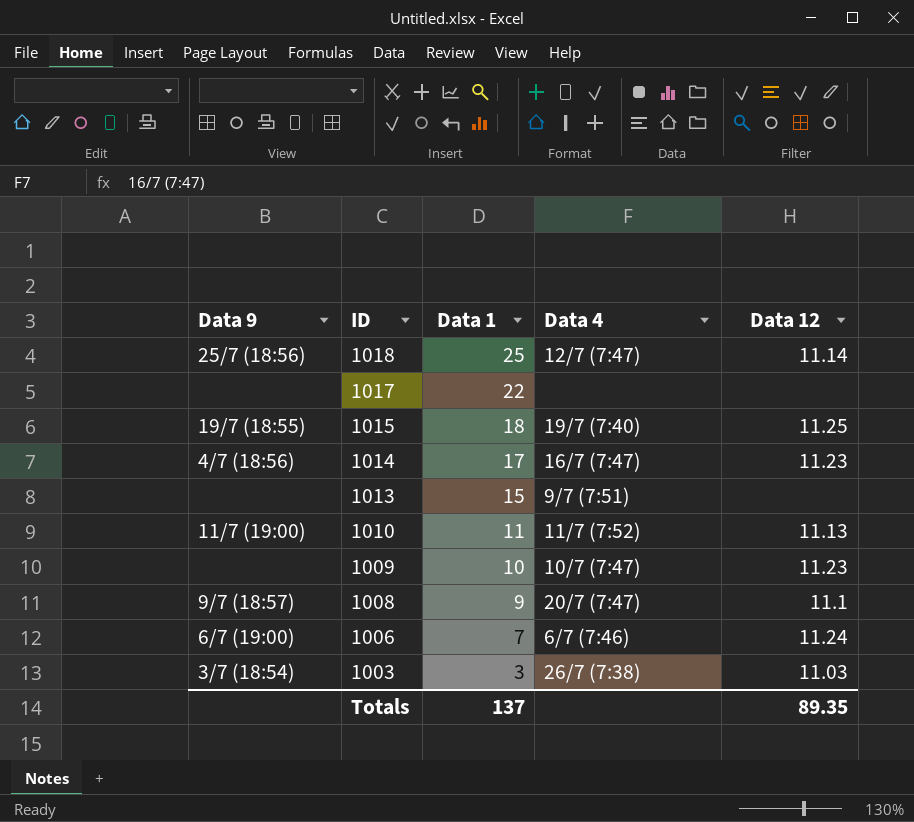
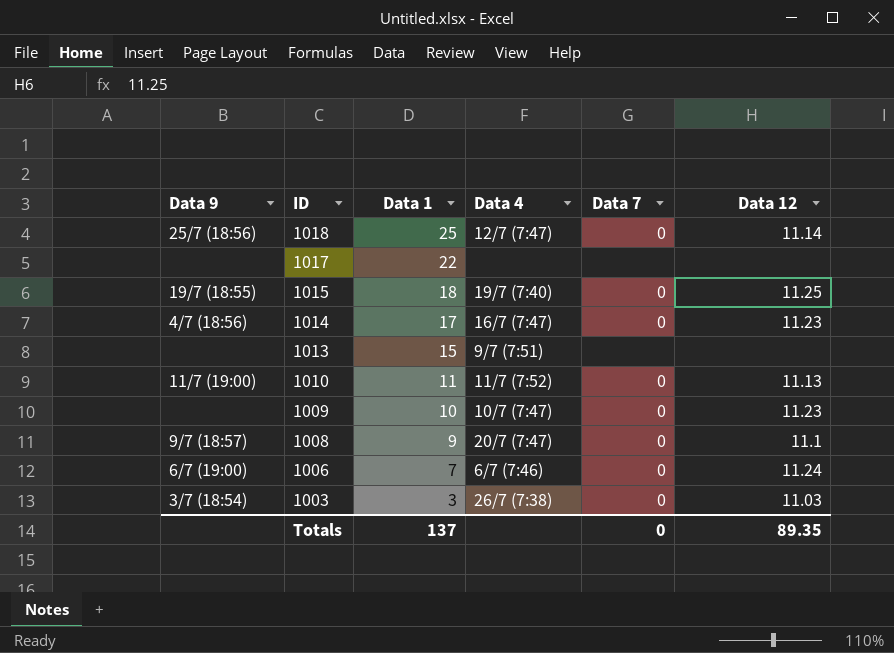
column Data 7 | position: none -> 5

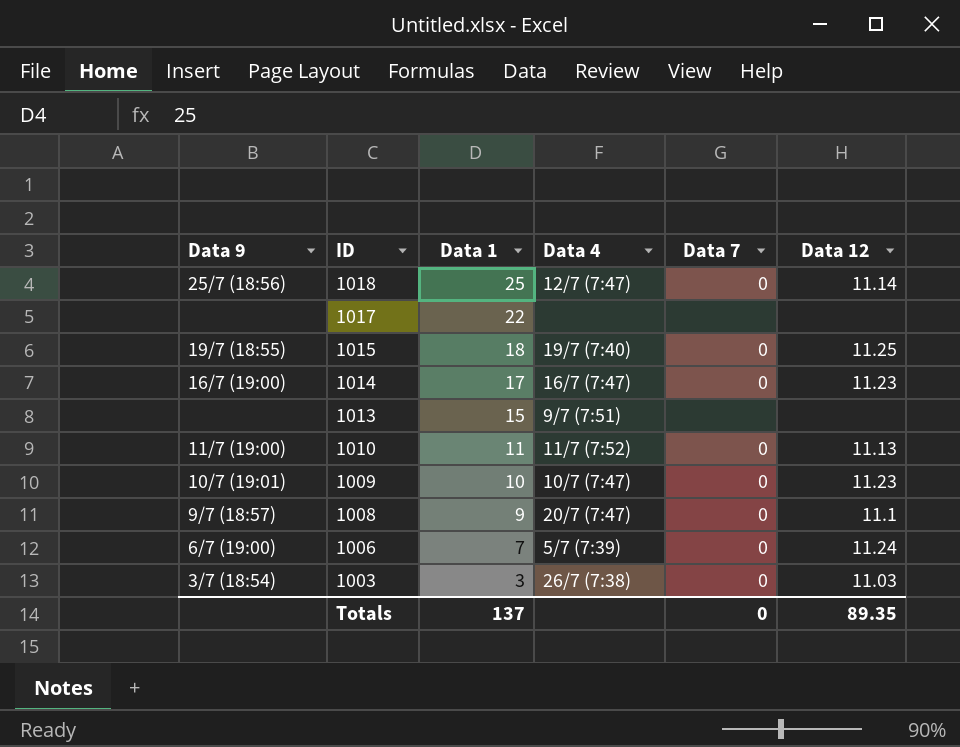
1014 | Data 9: 4/7 (18:56) -> 16/7 (19:00)
1009 | Data 9: none -> 10/7 (19:01)
1006 | Data 4: 6/7 (7:46) -> 5/7 (7:39)

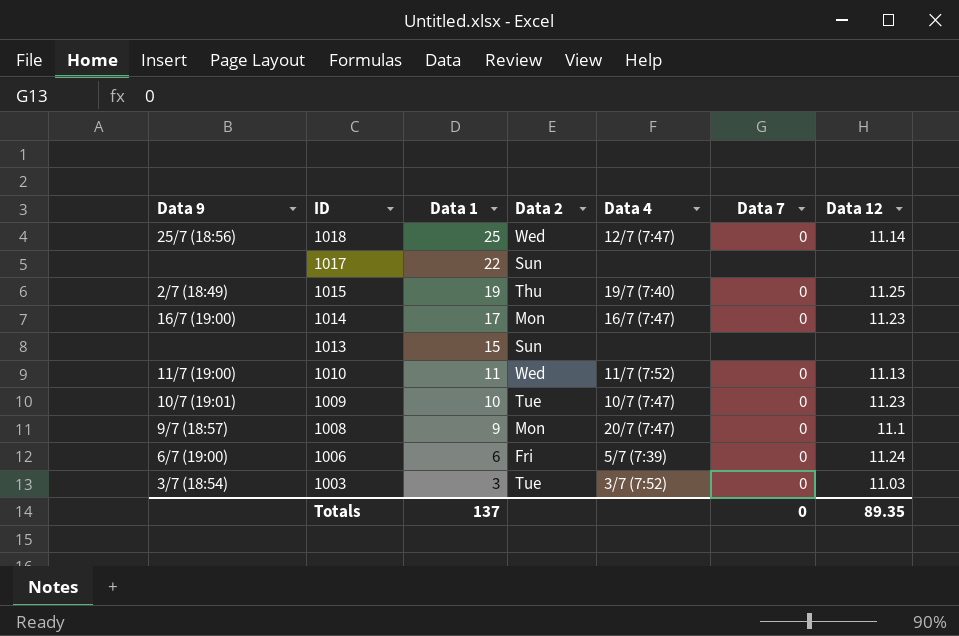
column Data 2 | position: none -> 4
1015 | Data 9: 19/7 (18:55) -> 2/7 (18:49)
1015 | Data 1: 18 -> 19
1013 | Data 4: 9/7 (7:51) -> none
1006 | Data 1: 7 -> 6
1003 | Data 4: 26/7 (7:38) -> 3/7 (7:52)

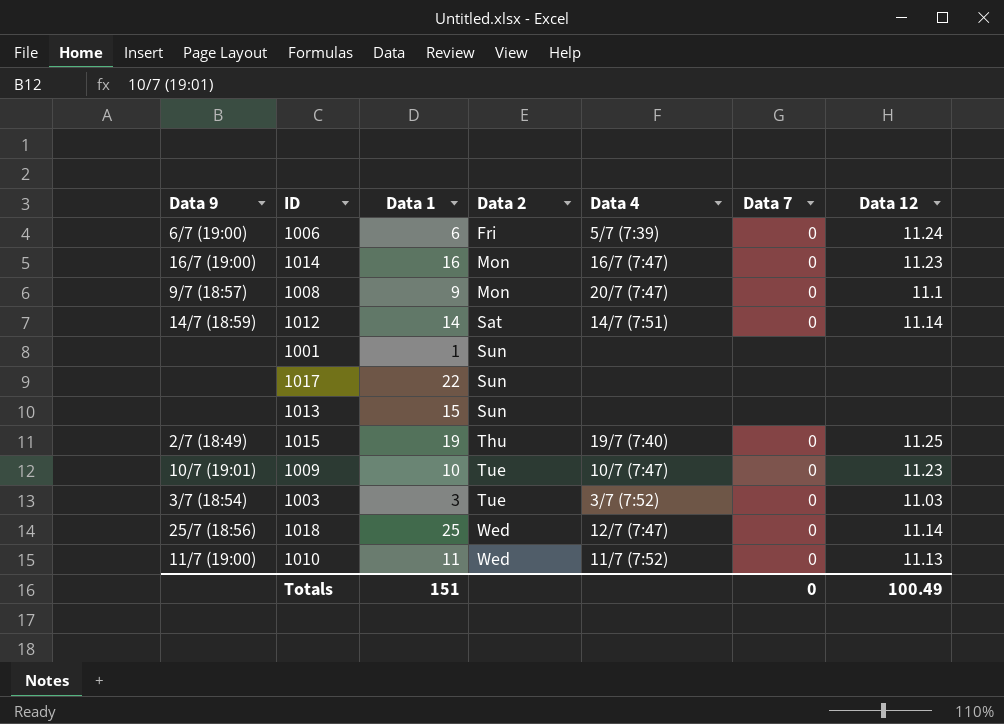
row order: ID descending -> Data 2 ascending
1014 | Data 1: 17 -> 16
row 1012: none -> 14/7 (18:59) | 14 | Sat | 14/7 (7:51) | 0 | 11.14
row 1001: none -> none | 1 | Sun | none | none | none
Totals | Data 1: 137 -> 151
Totals | Data 12: 89.35 -> 100.49

